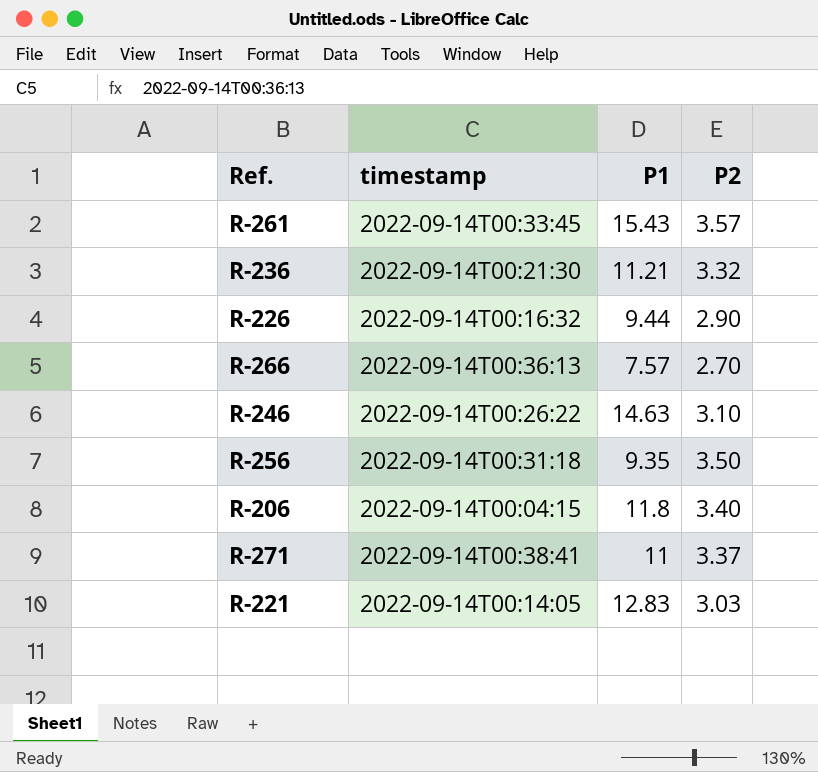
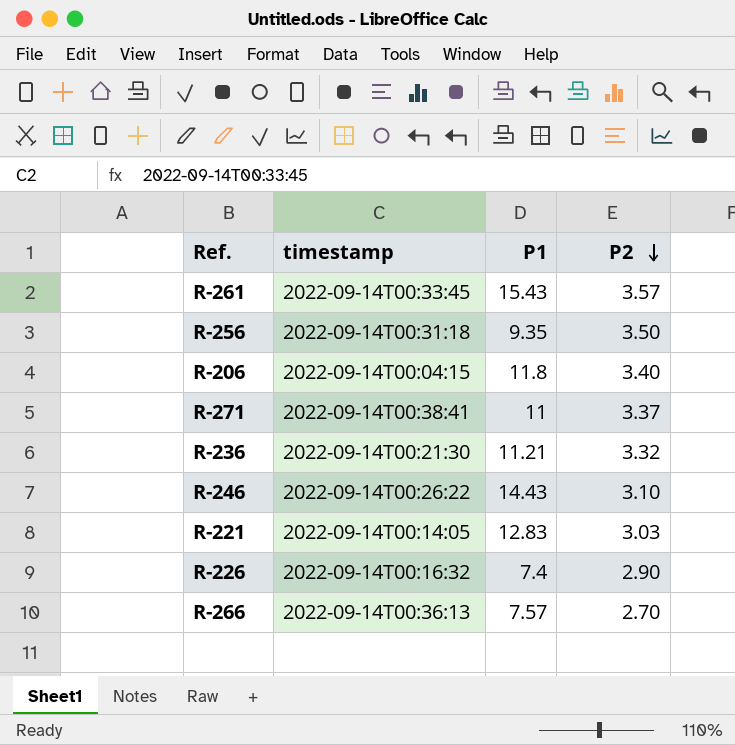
row order: none -> P2 descending
R-246 | P1: 14.63 -> 14.43
R-226 | P1: 9.44 -> 7.4

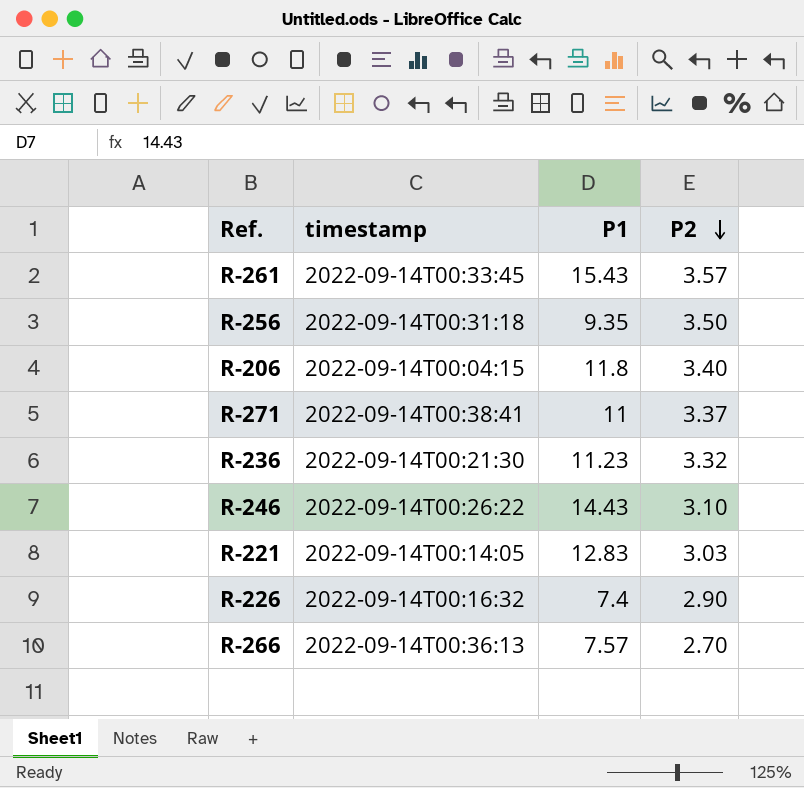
R-236 | P1: 11.21 -> 11.23

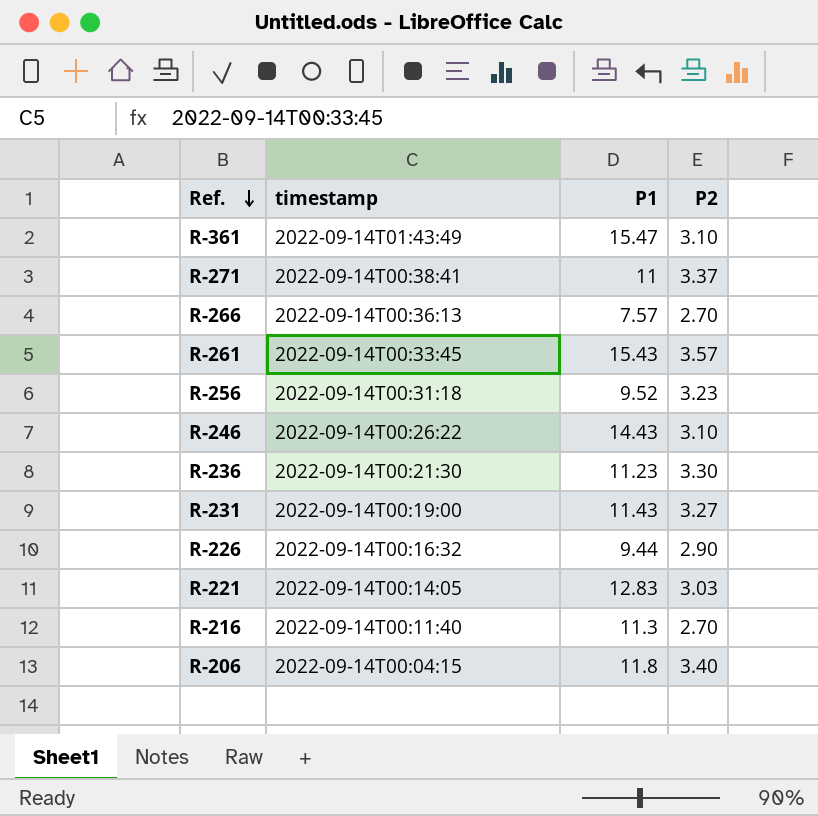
row order: P2 descending -> Ref. descending
row R-361: none -> 2022-09-14T01:43:49 | 15.47 | 3.10
R-256 | P1: 9.35 -> 9.52
R-256 | P2: 3.50 -> 3.23
R-236 | P2: 3.32 -> 3.30
row R-231: none -> 2022-09-14T00:19:00 | 11.43 | 3.27
R-226 | P1: 7.4 -> 9.44
row R-216: none -> 2022-09-14T00:11:40 | 11.3 | 2.70

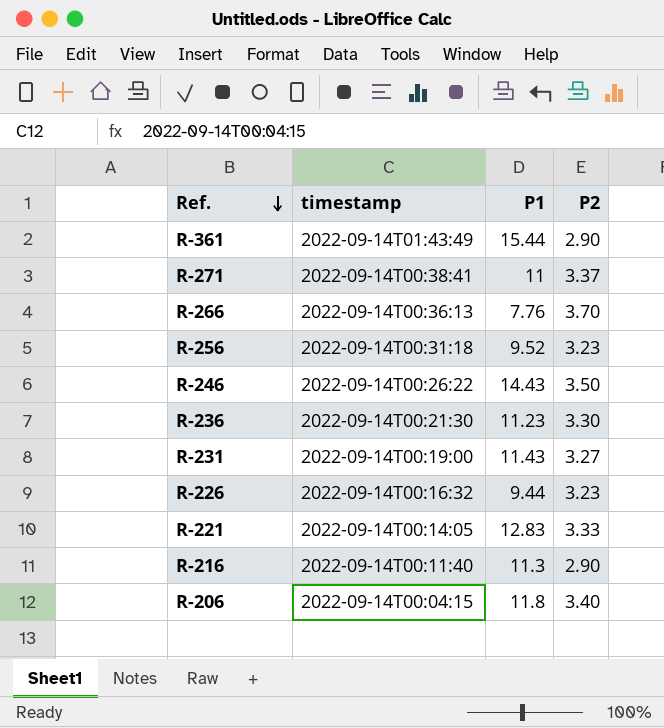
row R-261: 2022-09-14T00:33:45 | 15.43 | 3.57 -> none
R-361 | P1: 15.47 -> 15.44
R-361 | P2: 3.10 -> 2.90
R-266 | P1: 7.57 -> 7.76
R-266 | P2: 2.70 -> 3.70
R-246 | P2: 3.10 -> 3.50
R-226 | P2: 2.90 -> 3.23
R-221 | P2: 3.03 -> 3.33
R-216 | P2: 2.70 -> 2.90

